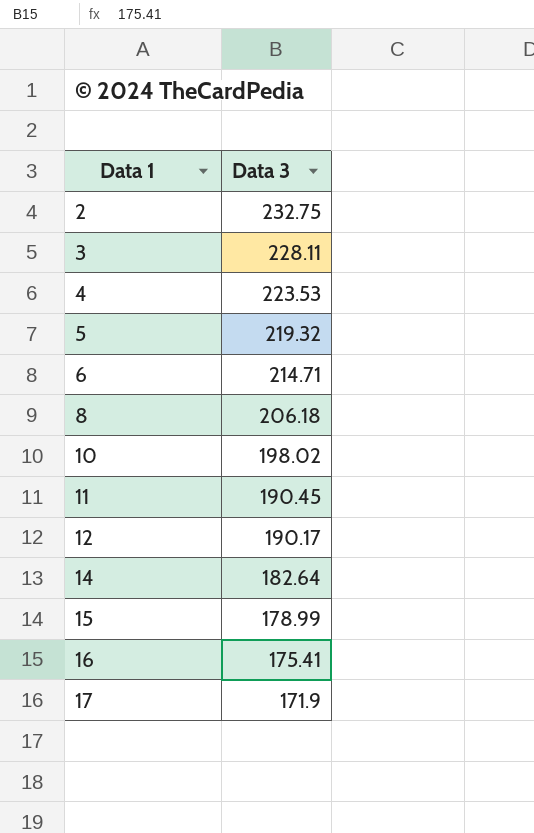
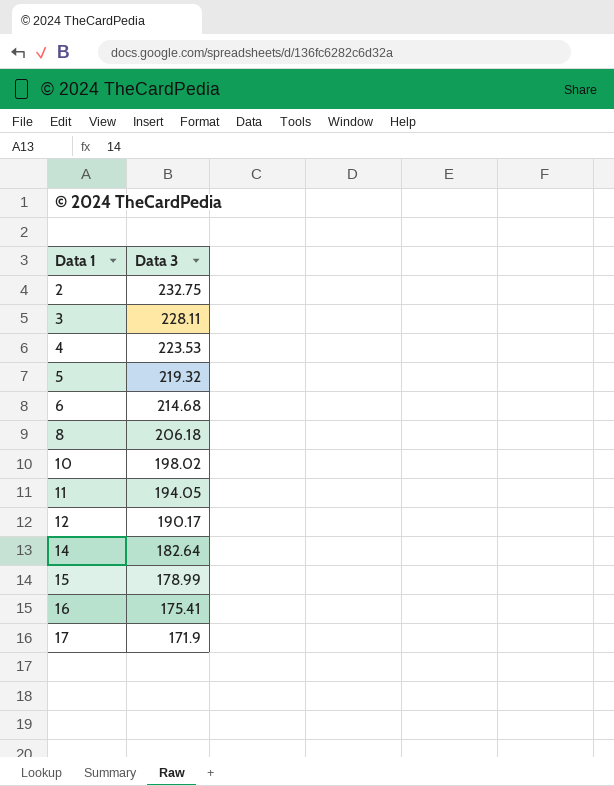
6 | Data 3: 214.71 -> 214.68
11 | Data 3: 190.45 -> 194.05

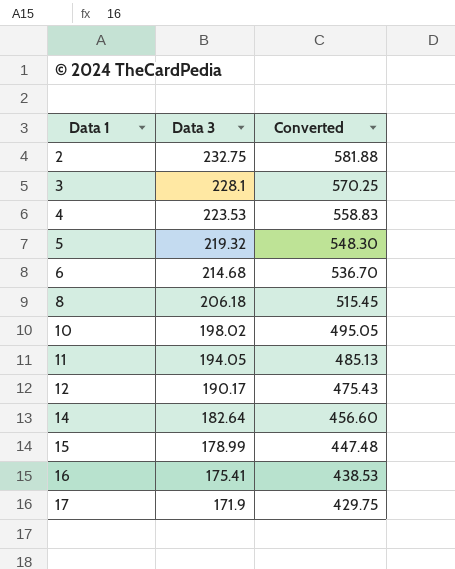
column Converted | formula: none -> [Data 3] * 2.5
3 | Data 3: 228.11 -> 228.1

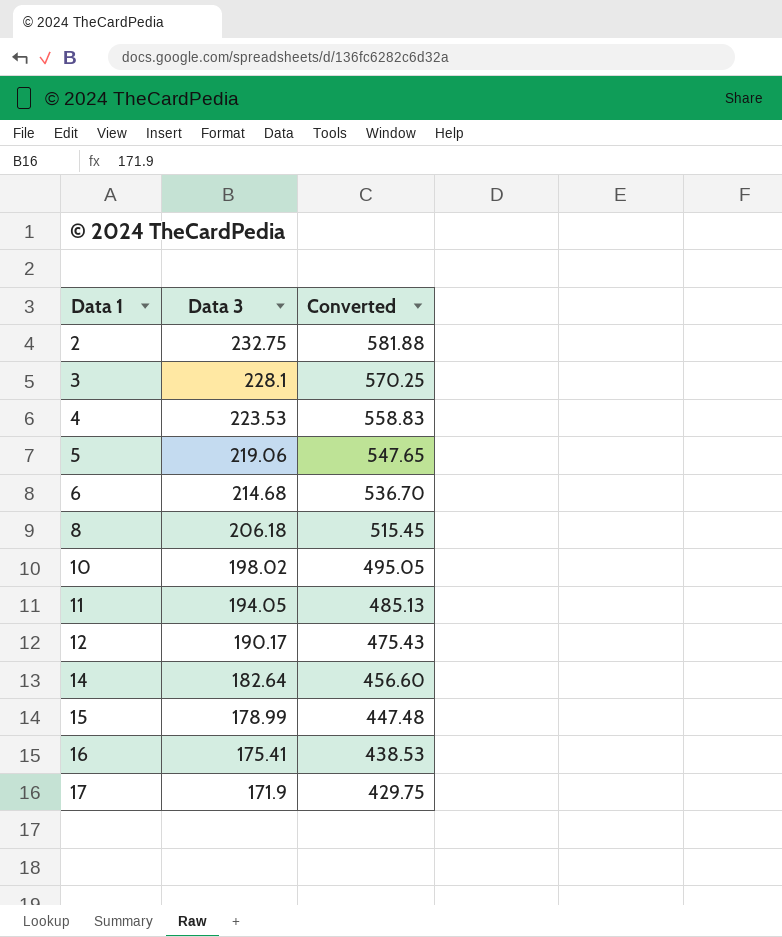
5 | Data 3: 219.32 -> 219.06
5 | Converted: 548.30 -> 547.65

